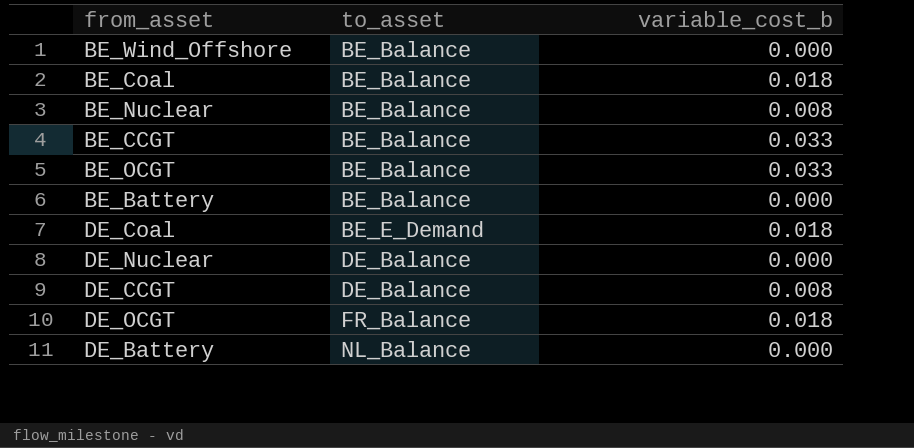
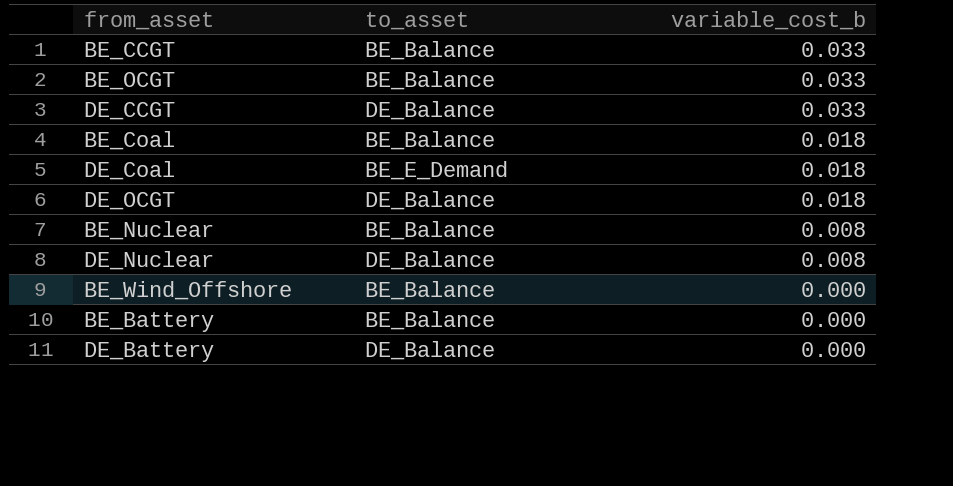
row order: to_asset ascending -> variable_cost_b descending
DE_CCGT | variable_cost_b: 0.008 -> 0.033
DE_OCGT | to_asset: FR_Balance -> DE_Balance
DE_Nuclear | variable_cost_b: 0.000 -> 0.008
DE_Battery | to_asset: NL_Balance -> DE_Balance

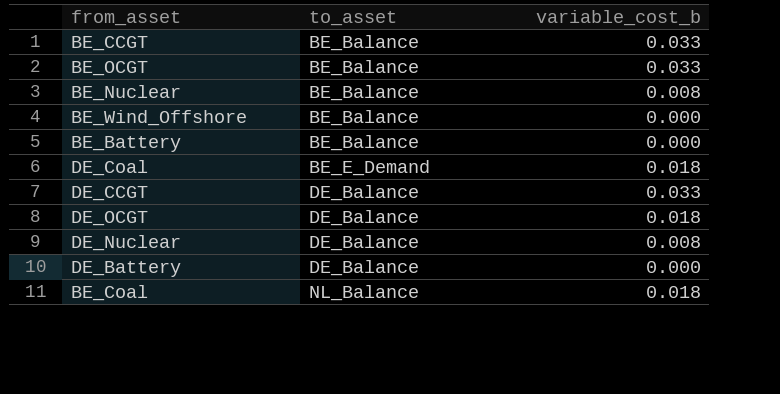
row order: variable_cost_b descending -> to_asset ascending
BE_Coal | to_asset: BE_Balance -> NL_Balance

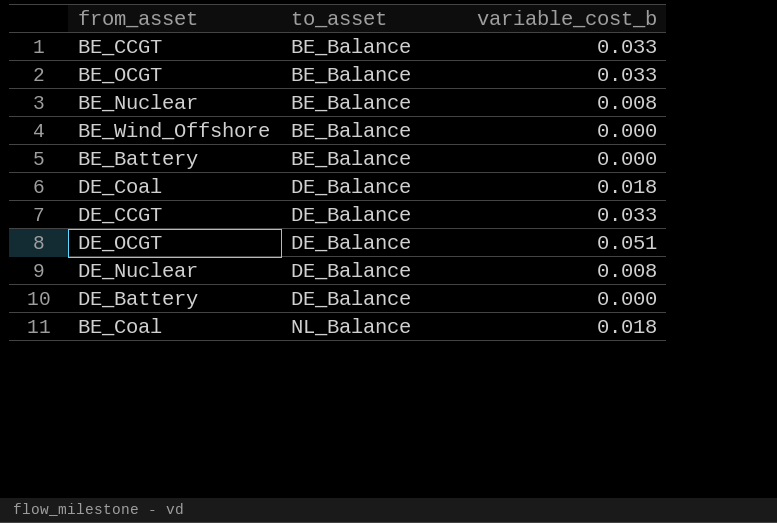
DE_Coal | to_asset: BE_E_Demand -> DE_Balance
DE_OCGT | variable_cost_b: 0.018 -> 0.051

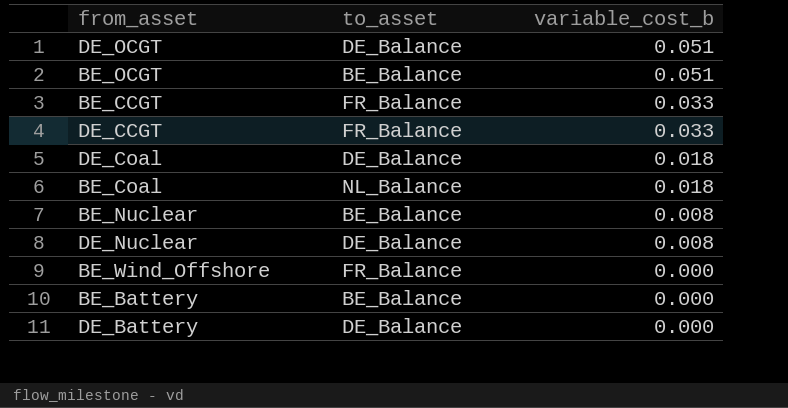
row order: to_asset ascending -> variable_cost_b descending
BE_OCGT | variable_cost_b: 0.033 -> 0.051
BE_CCGT | to_asset: BE_Balance -> FR_Balance
DE_CCGT | to_asset: DE_Balance -> FR_Balance
BE_Wind_Offshore | to_asset: BE_Balance -> FR_Balance

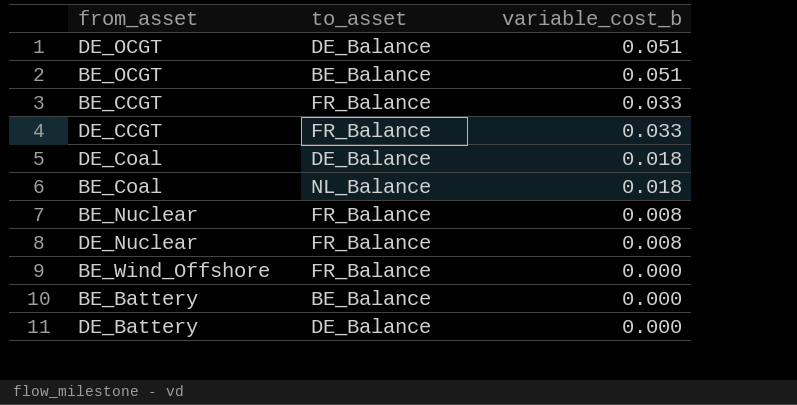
BE_Nuclear | to_asset: BE_Balance -> FR_Balance
DE_Nuclear | to_asset: DE_Balance -> FR_Balance

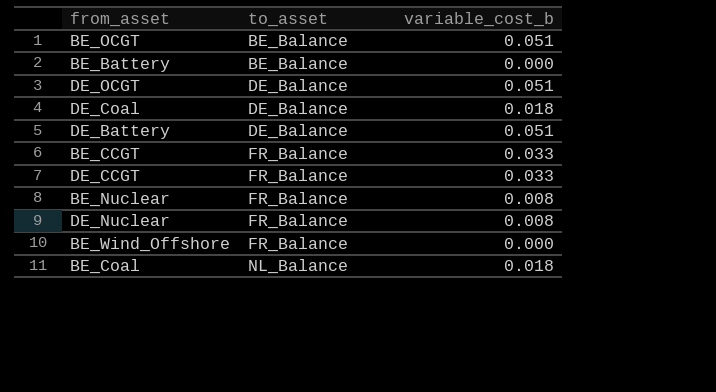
row order: variable_cost_b descending -> to_asset ascending
DE_Battery | variable_cost_b: 0.000 -> 0.051

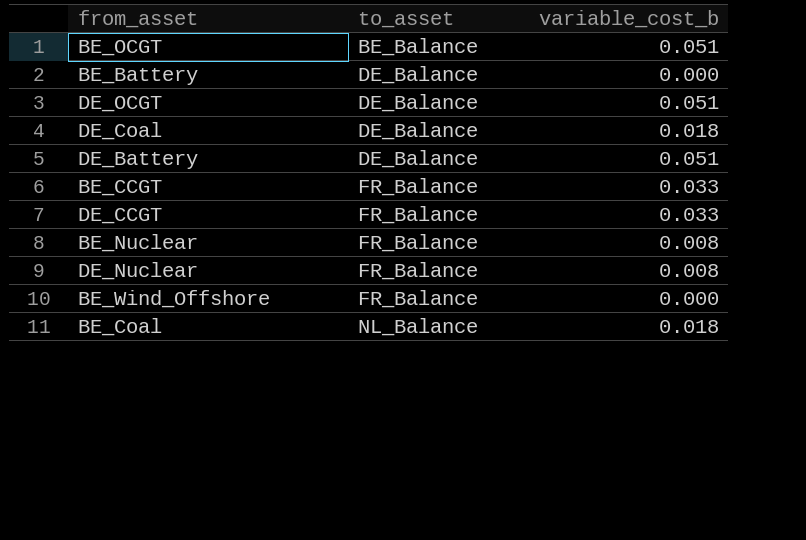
BE_Battery | to_asset: BE_Balance -> DE_Balance

